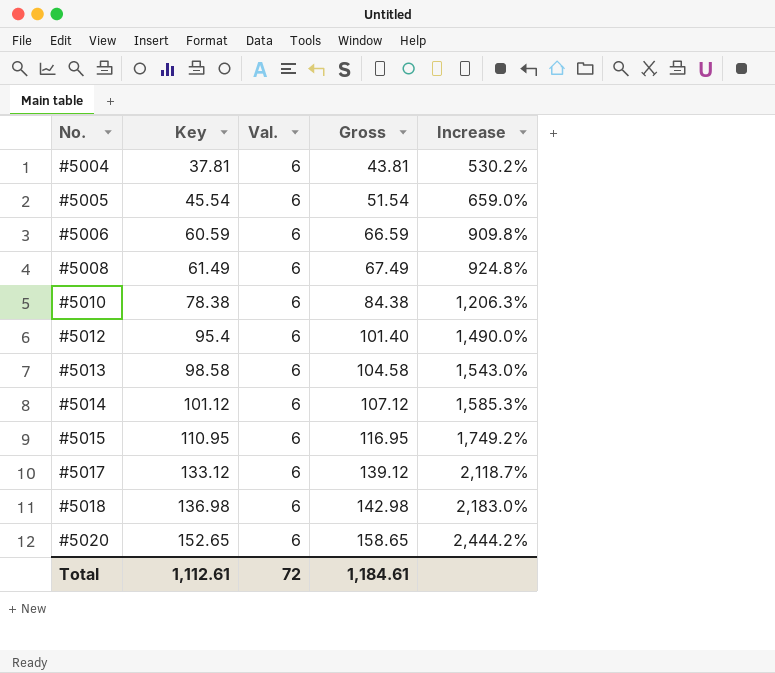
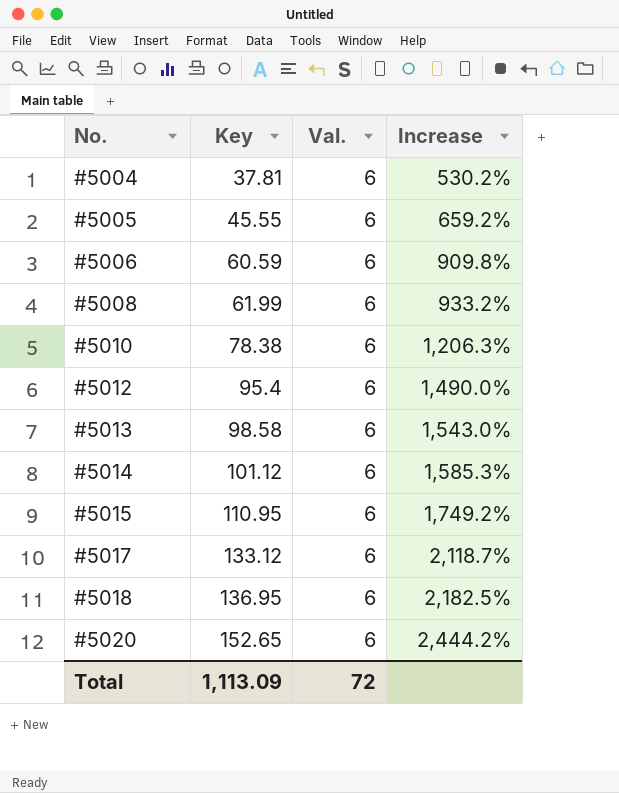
column Gross | formula: [Key] + [Val.] -> none
#5005 | Key: 45.54 -> 45.55
#5005 | Increase: 659.0% -> 659.2%
#5008 | Key: 61.49 -> 61.99
#5008 | Increase: 924.8% -> 933.2%
#5018 | Key: 136.98 -> 136.95
#5018 | Increase: 2,183.0% -> 2,182.5%
Total | Key: 1,112.61 -> 1,113.09

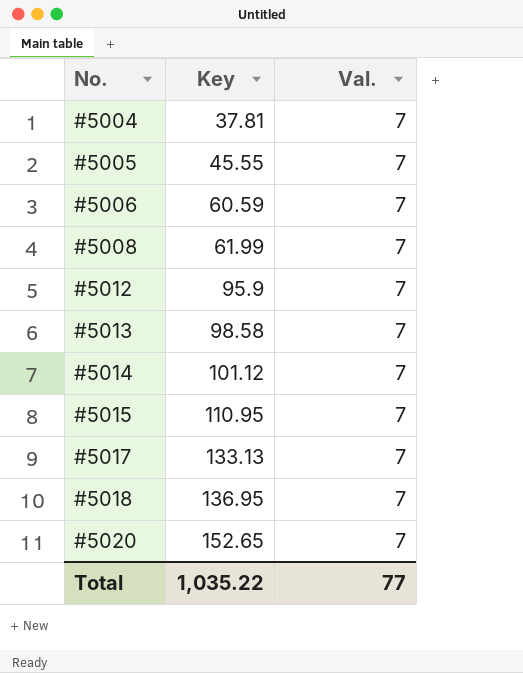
column Increase | formula: ([Key] - [Val.]) / [Val.] -> none
row #5010: 78.38 | 6 | 1,206.3% -> none
#5004 | Val.: 6 -> 7
#5005 | Val.: 6 -> 7
#5006 | Val.: 6 -> 7
#5008 | Val.: 6 -> 7
#5012 | Key: 95.4 -> 95.9
#5012 | Val.: 6 -> 7
#5013 | Val.: 6 -> 7
#5014 | Val.: 6 -> 7
#5015 | Val.: 6 -> 7
#5017 | Key: 133.12 -> 133.13
#5017 | Val.: 6 -> 7
#5018 | Val.: 6 -> 7
#5020 | Val.: 6 -> 7
Total | Key: 1,113.09 -> 1,035.22
Total | Val.: 72 -> 77

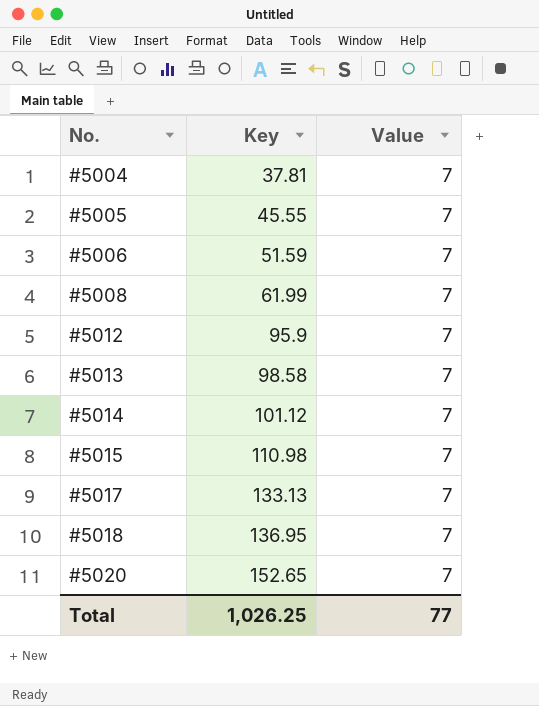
column name: Val. -> Value
#5006 | Key: 60.59 -> 51.59
#5015 | Key: 110.95 -> 110.98
Total | Key: 1,035.22 -> 1,026.25

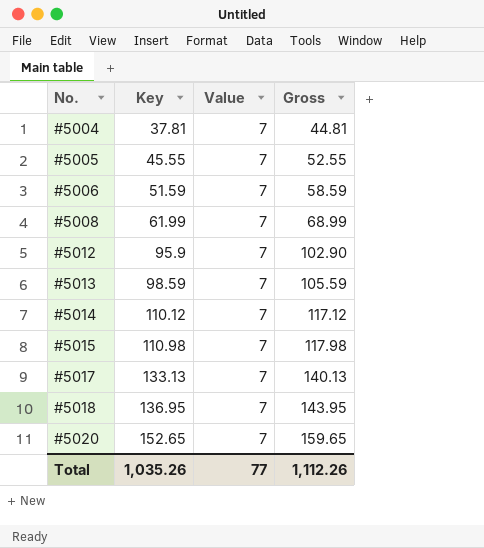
column Gross | formula: none -> [Key] + [Value]
#5013 | Key: 98.58 -> 98.59
#5014 | Key: 101.12 -> 110.12
Total | Key: 1,026.25 -> 1,035.26

